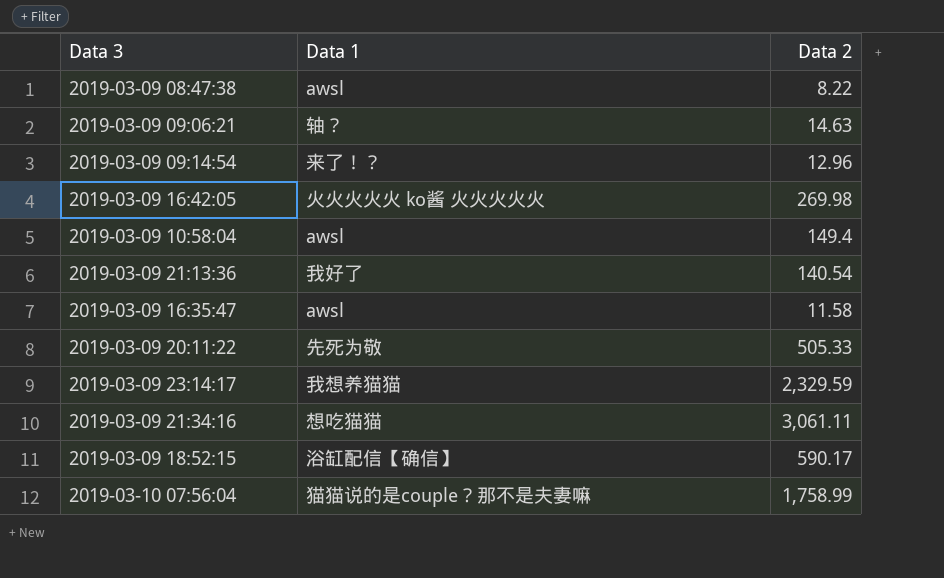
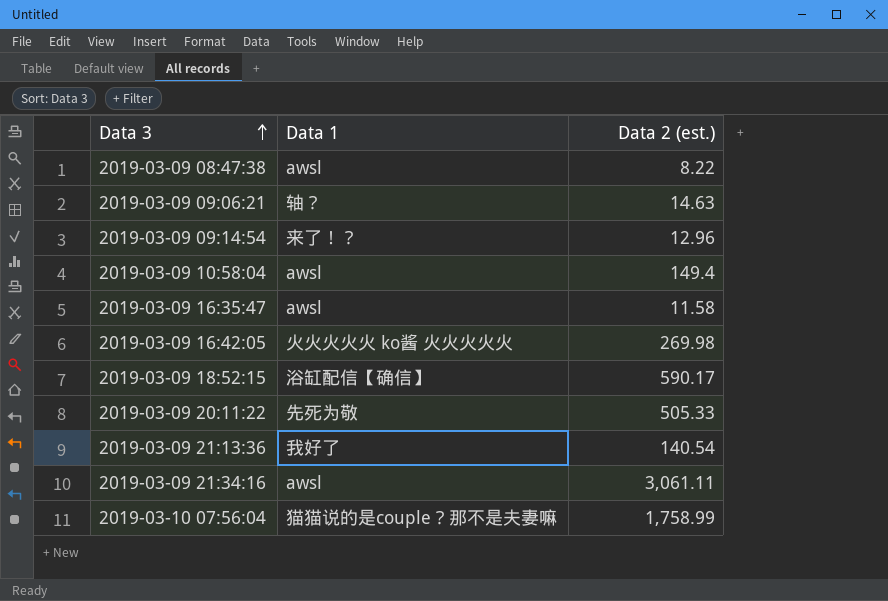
row order: none -> Data 3 ascending
column name: Data 2 -> Data 2 (est.)
row 2019-03-09 23:14:17: 我想养猫猫 | 2,329.59 -> none
2019-03-09 21:34:16 | Data 1: 想吃猫猫 -> awsl

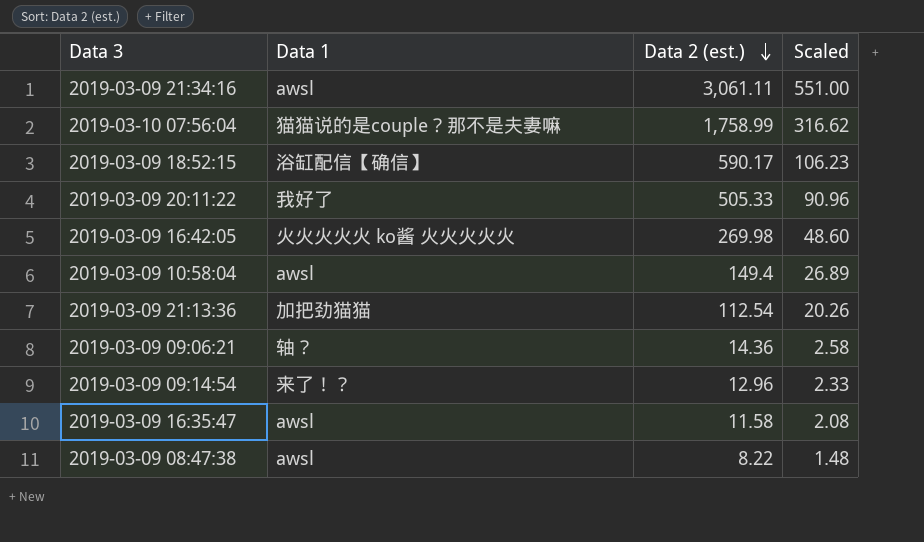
row order: Data 3 ascending -> Data 2 (est.) descending
column Scaled | formula: none -> [Data 2 (est.)] * 0.18
2019-03-09 20:11:22 | Data 1: 先死为敬 -> 我好了
2019-03-09 21:13:36 | Data 1: 我好了 -> 加把劲猫猫
2019-03-09 21:13:36 | Data 2 (est.): 140.54 -> 112.54
2019-03-09 09:06:21 | Data 2 (est.): 14.63 -> 14.36

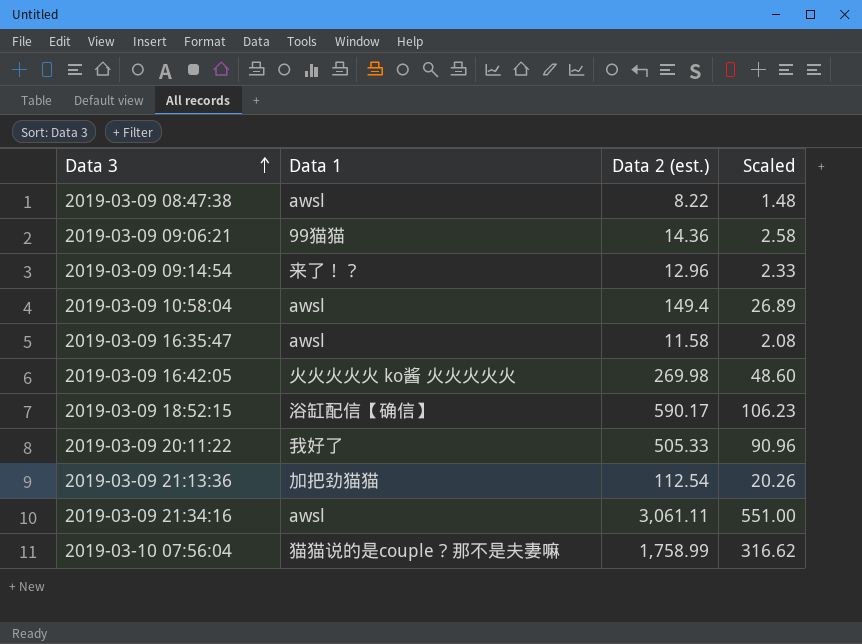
row order: Data 2 (est.) descending -> Data 3 ascending
2019-03-09 09:06:21 | Data 1: 轴？ -> 99猫猫

